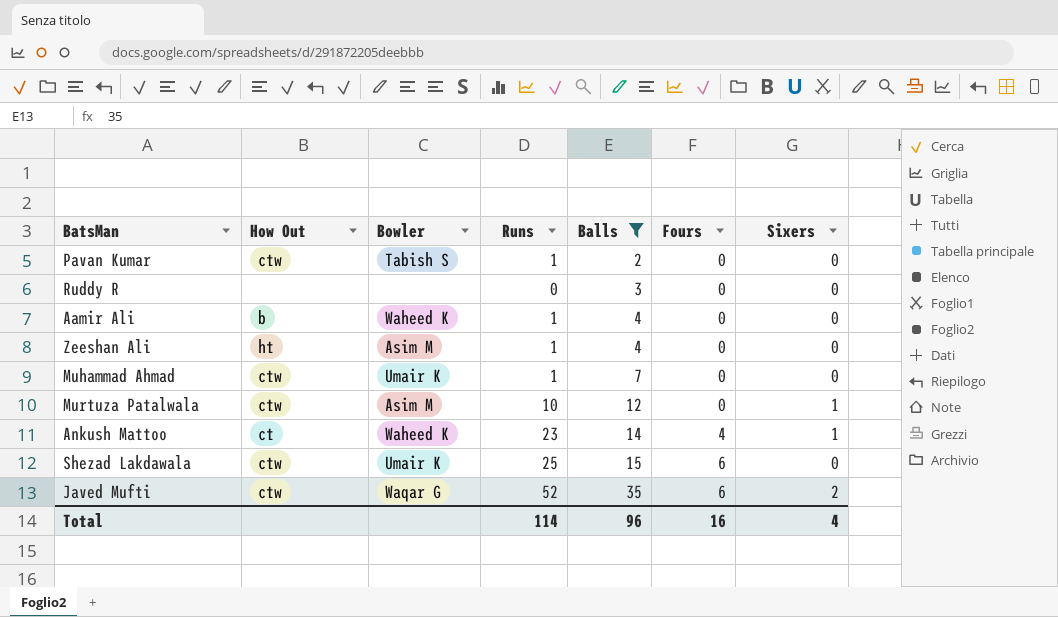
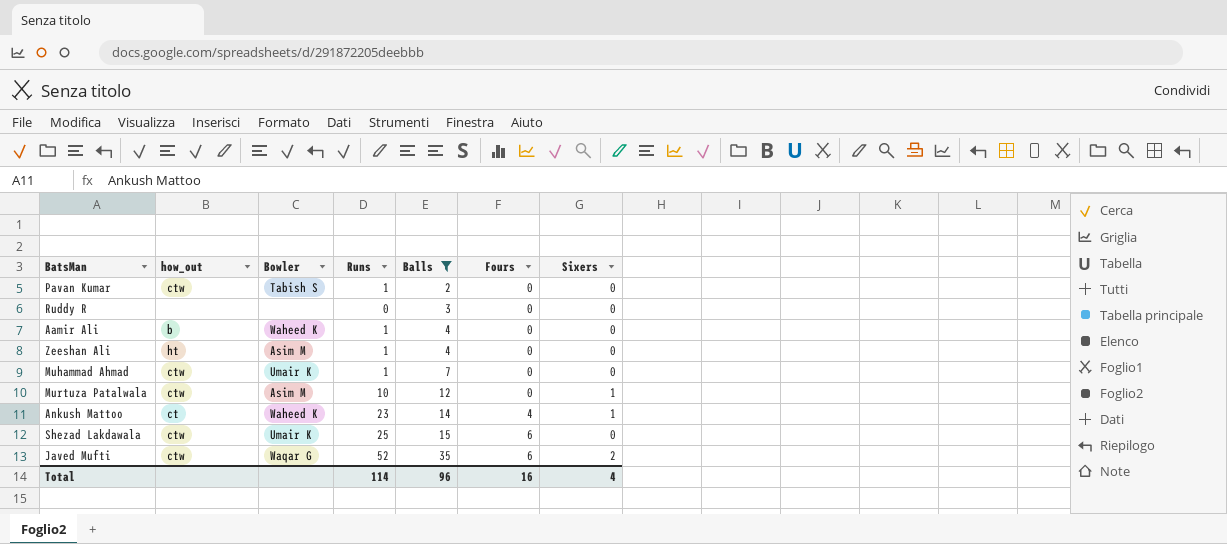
column name: How Out -> how_out

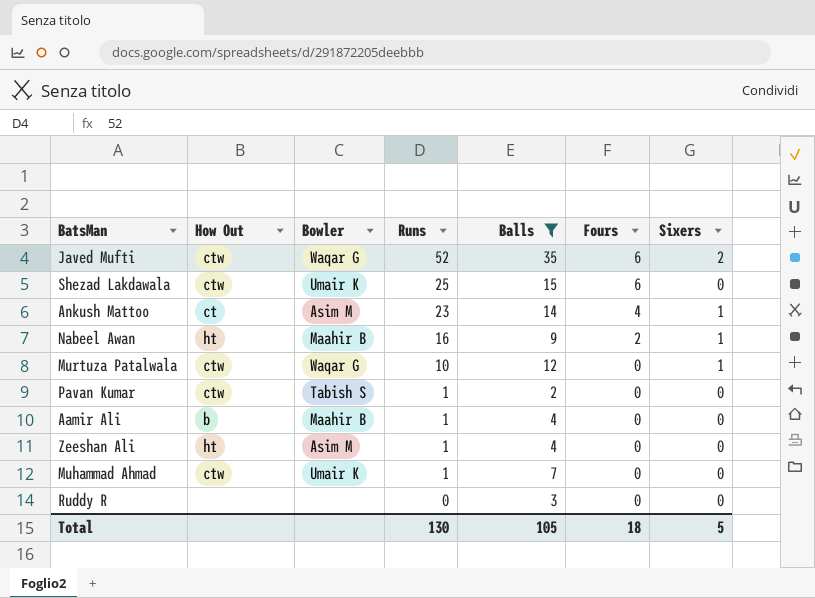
row order: Balls ascending -> Runs descending
column name: how_out -> How Out
Ankush Mattoo | Bowler: Waheed K -> Asim M
row Nabeel Awan: none -> ht | Maahir B | 16 | 9 | 2 | 1
Murtuza Patalwala | Bowler: Asim M -> Waqar G
Aamir Ali | Bowler: Waheed K -> Maahir B
Total | Runs: 114 -> 130
Total | Balls: 96 -> 105
Total | Fours: 16 -> 18
Total | Sixers: 4 -> 5

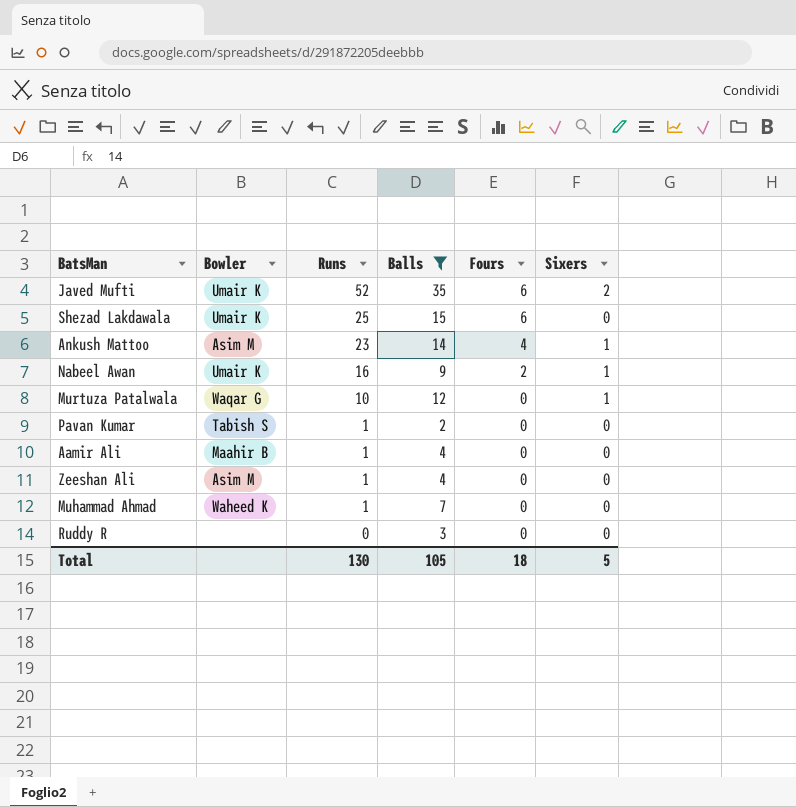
column How Out | position: 2 -> none
Javed Mufti | Bowler: Waqar G -> Umair K
Nabeel Awan | Bowler: Maahir B -> Umair K
Muhammad Ahmad | Bowler: Umair K -> Waheed K

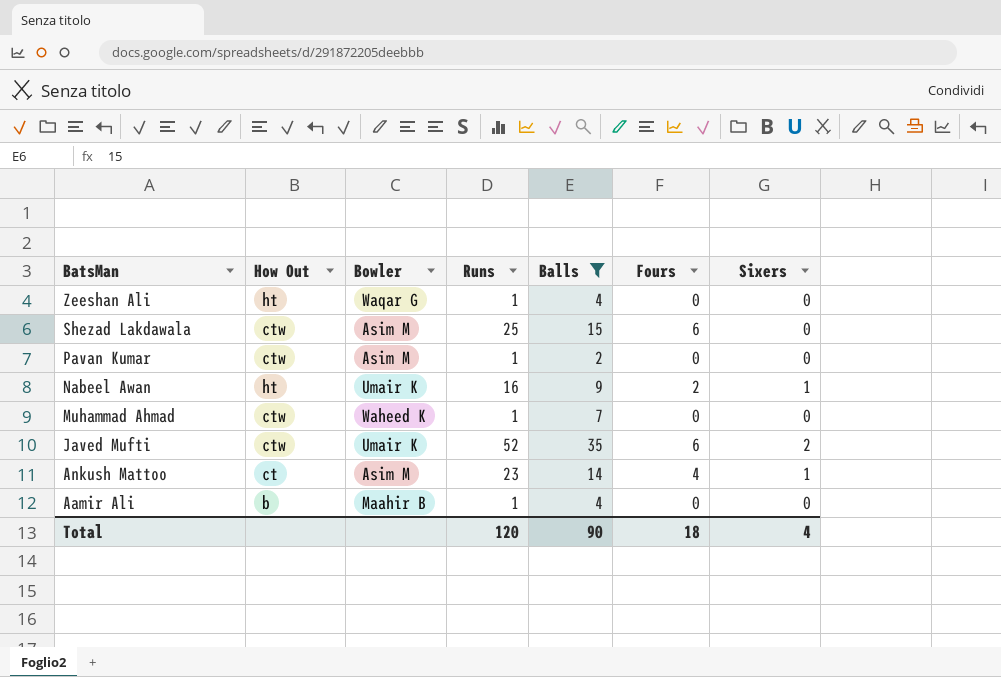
row order: Runs descending -> BatsMan descending
column How Out | position: none -> 2
row Murtuza Patalwala: Waqar G | 10 | 12 | 0 | 1 -> none
row Ruddy R: none | 0 | 3 | 0 | 0 -> none
Zeeshan Ali | Bowler: Asim M -> Waqar G
Shezad Lakdawala | Bowler: Umair K -> Asim M
Pavan Kumar | Bowler: Tabish S -> Asim M
Total | Runs: 130 -> 120
Total | Balls: 105 -> 90
Total | Sixers: 5 -> 4

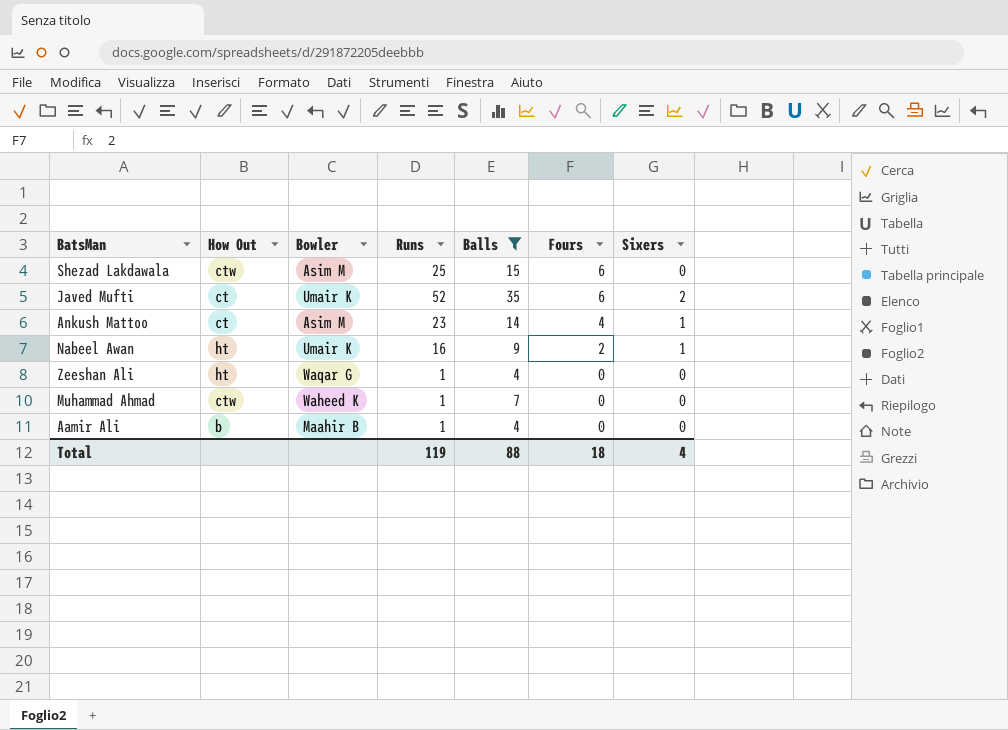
row order: BatsMan descending -> Fours descending
row Pavan Kumar: ctw | Asim M | 1 | 2 | 0 | 0 -> none
Javed Mufti | How Out: ctw -> ct
Total | Runs: 120 -> 119
Total | Balls: 90 -> 88

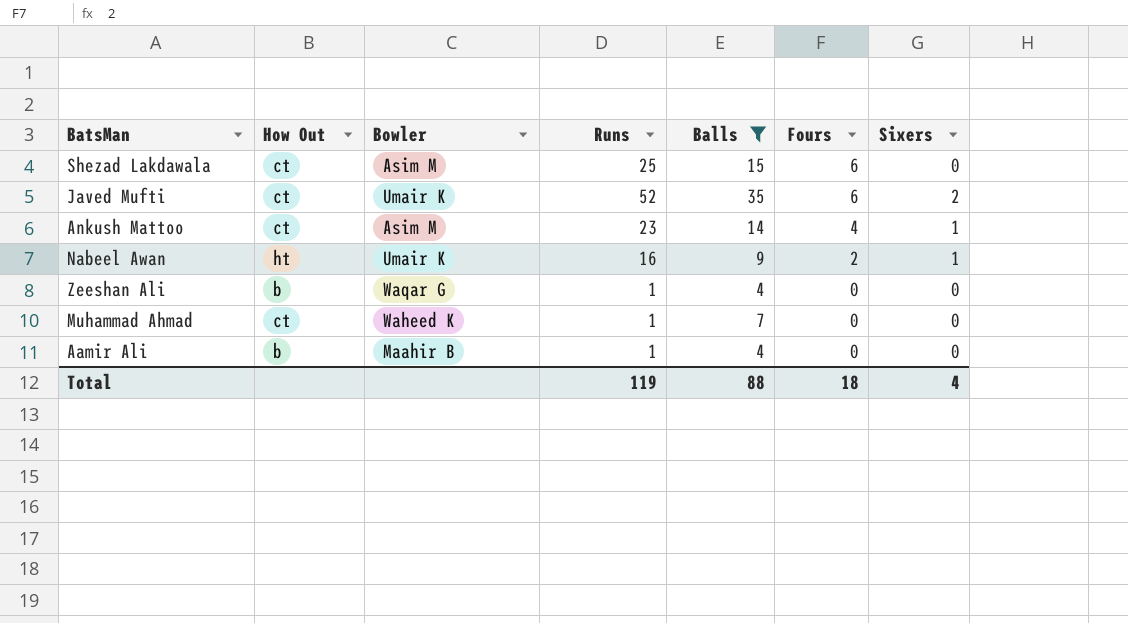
Shezad Lakdawala | How Out: ctw -> ct
Zeeshan Ali | How Out: ht -> b
Muhammad Ahmad | How Out: ctw -> ct

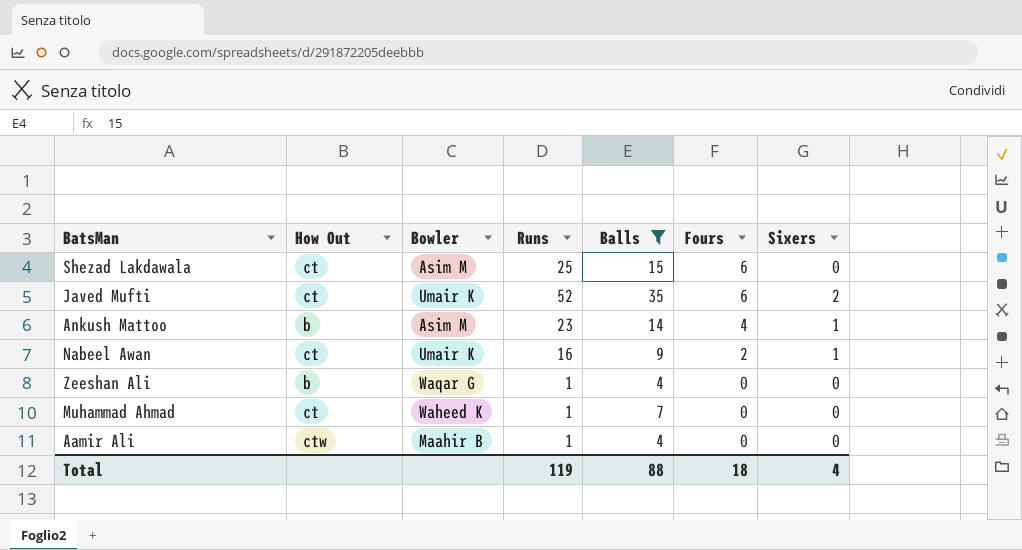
Ankush Mattoo | How Out: ct -> b
Nabeel Awan | How Out: ht -> ct
Aamir Ali | How Out: b -> ctw

